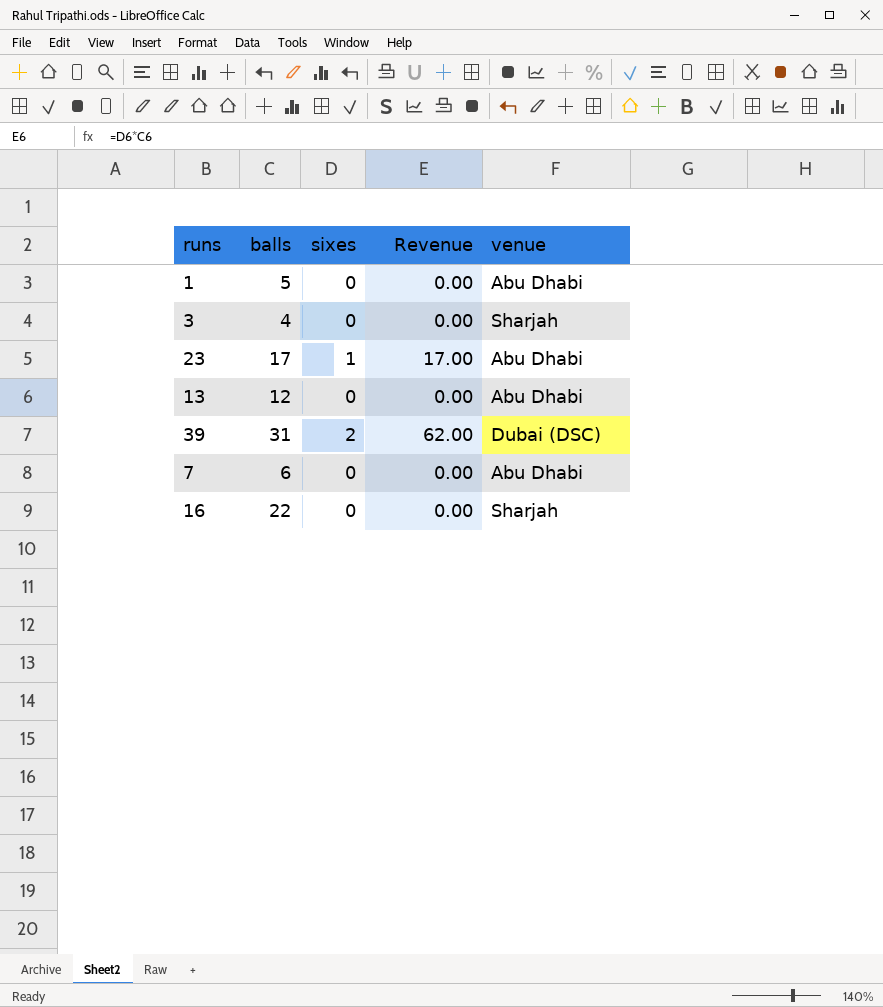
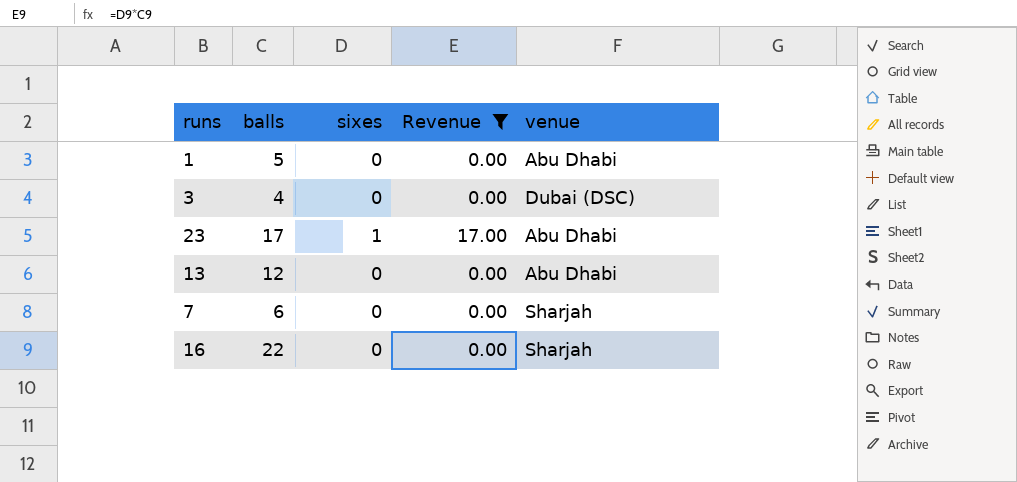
filter: none -> Revenue != 62.00
3 | venue: Sharjah -> Dubai (DSC)
7 | venue: Abu Dhabi -> Sharjah

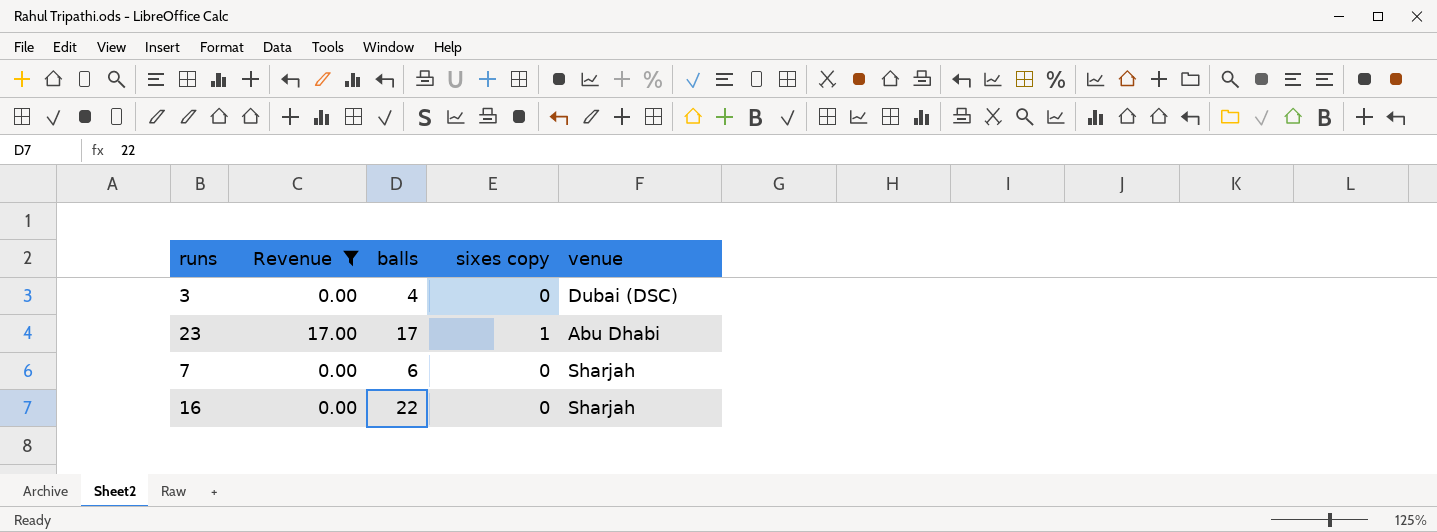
column Revenue | position: 4 -> 2
column name: sixes -> sixes copy
row 1: 5 | 0 | 0.00 | Abu Dhabi -> none
row 13: 12 | 0 | 0.00 | Abu Dhabi -> none

